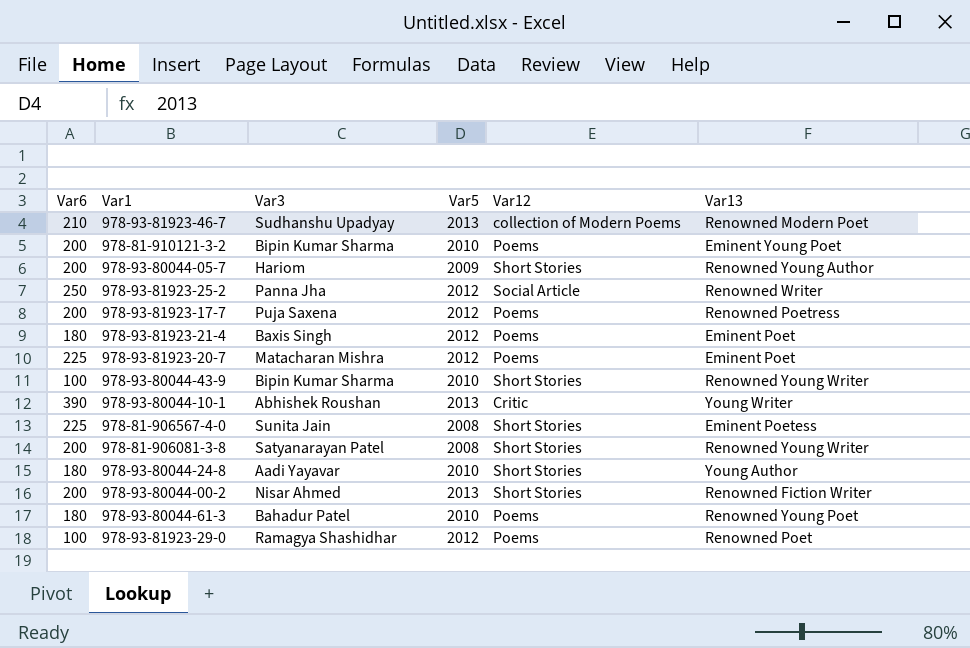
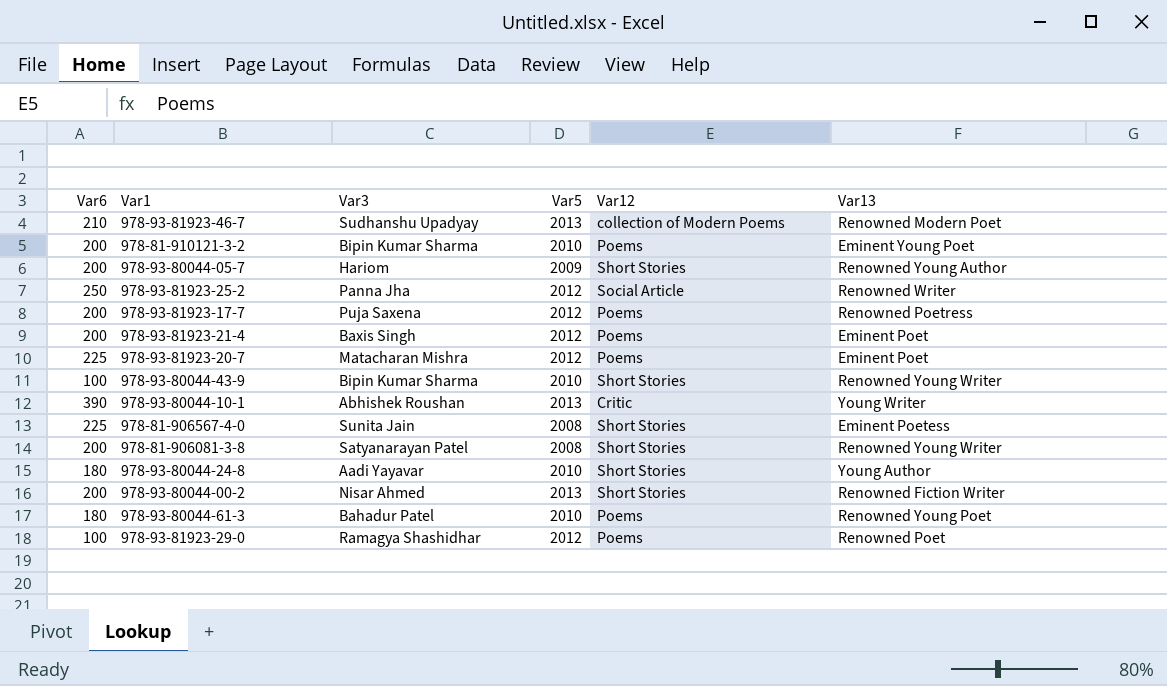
978-93-81923-21-4 | Var6: 180 -> 200

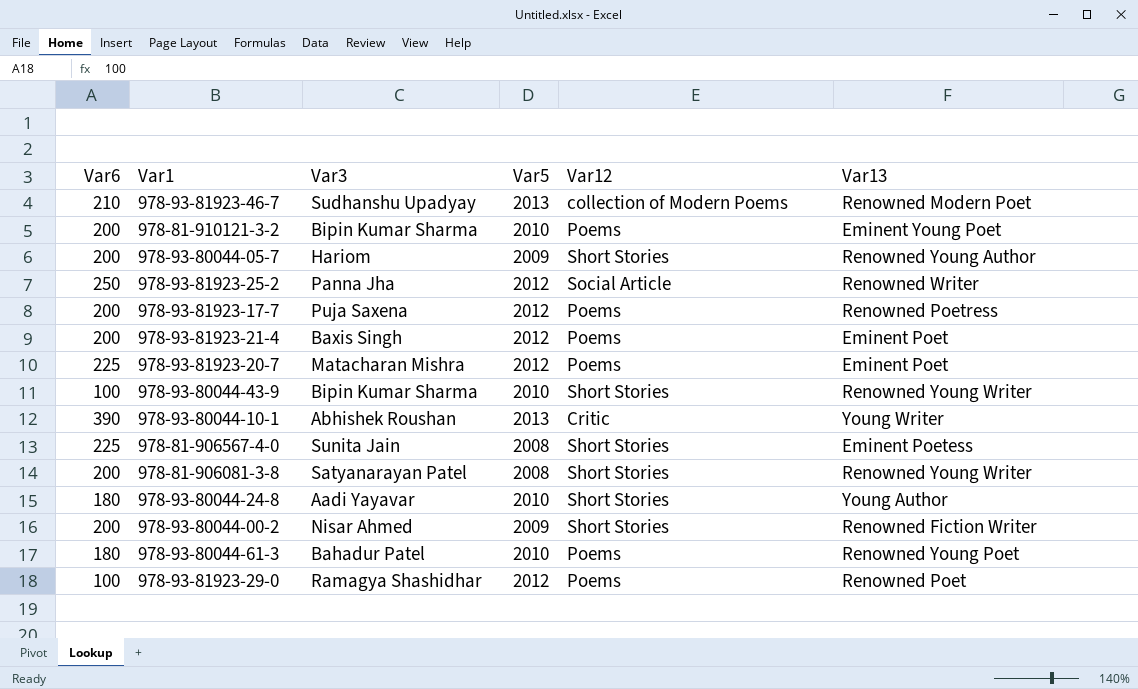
978-93-80044-00-2 | Var5: 2013 -> 2009

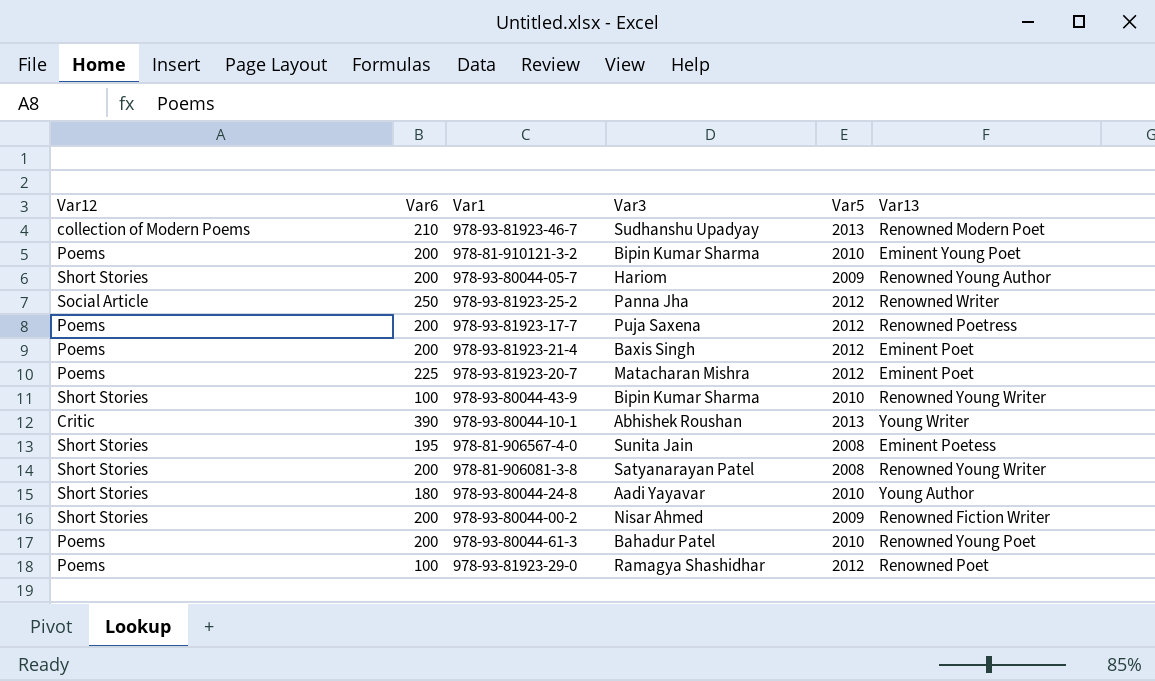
column Var12 | position: 5 -> 1
978-81-906567-4-0 | Var6: 225 -> 195
978-93-80044-61-3 | Var6: 180 -> 200

